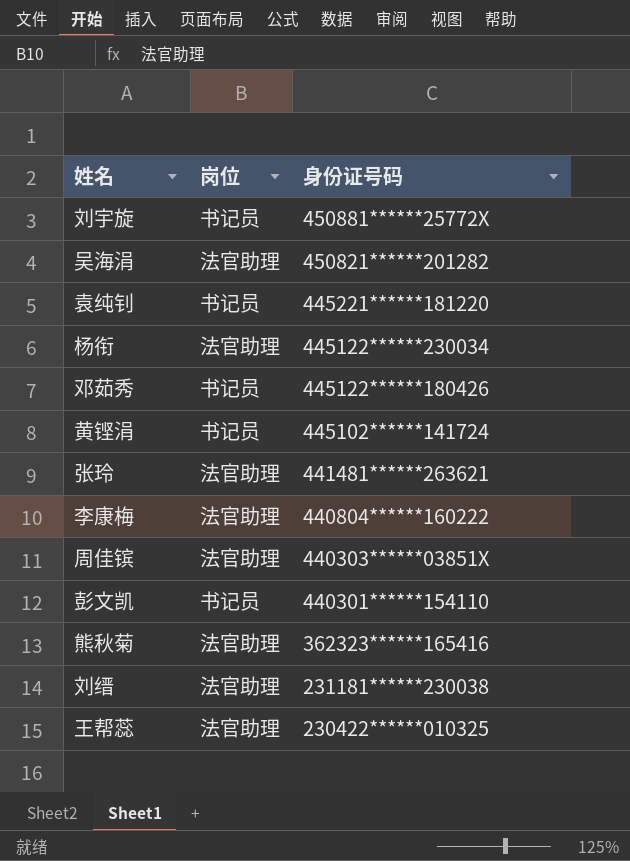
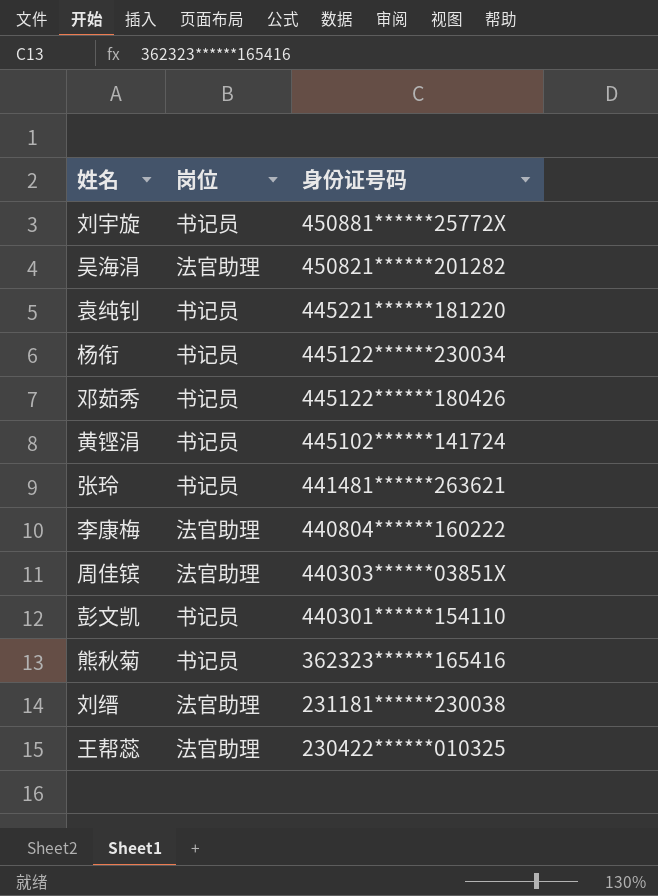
杨衔 | 岗位: 法官助理 -> 书记员
张玲 | 岗位: 法官助理 -> 书记员
熊秋菊 | 岗位: 法官助理 -> 书记员

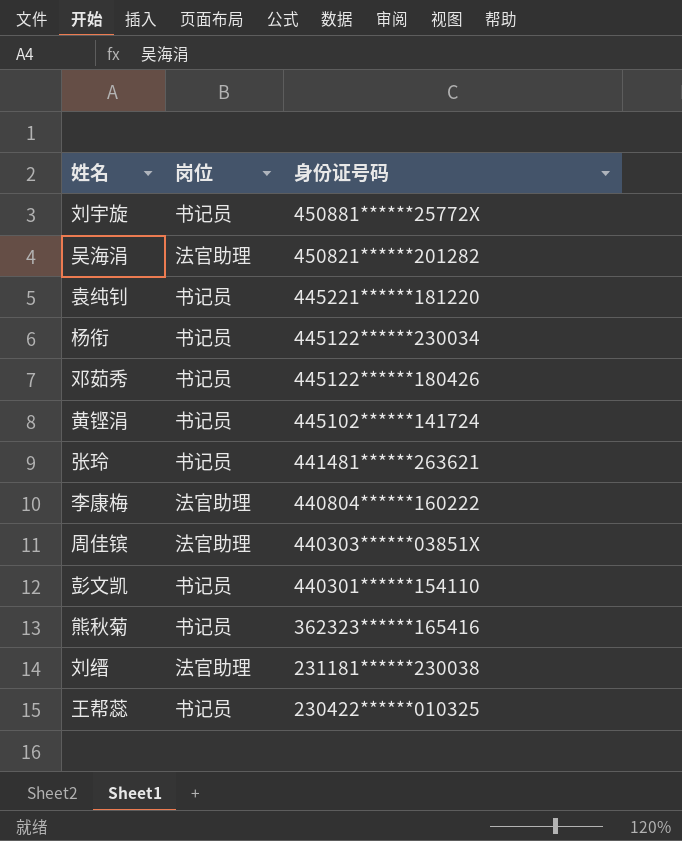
王帮蕊 | 岗位: 法官助理 -> 书记员

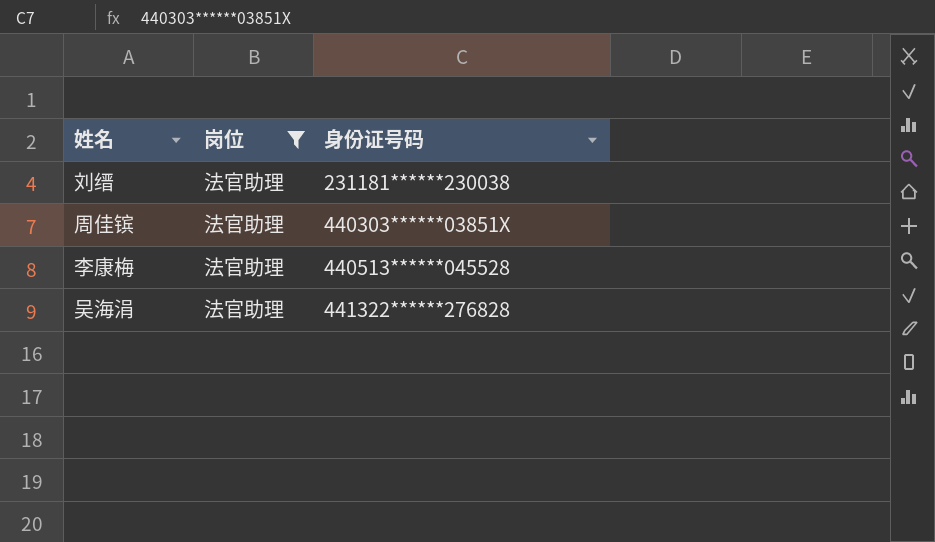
filter: none -> 岗位 = 法官助理
row order: 身份证号码 descending -> 身份证号码 ascending
李康梅 | 身份证号码: 440804******160222 -> 440513******045528
吴海涓 | 身份证号码: 450821******201282 -> 441322******276828

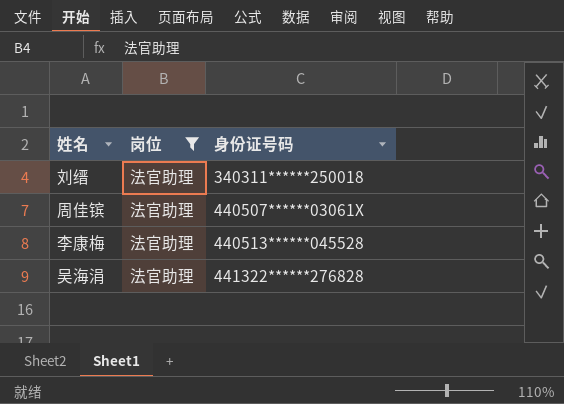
刘缙 | 身份证号码: 231181******230038 -> 340311******250018
周佳镔 | 身份证号码: 440303******03851X -> 440507******03061X

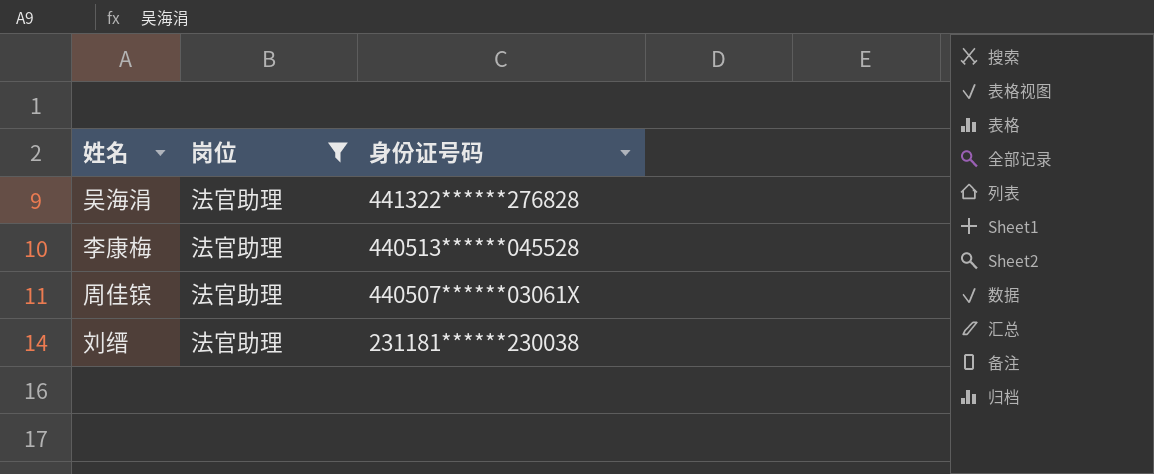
row order: 身份证号码 ascending -> 身份证号码 descending
刘缙 | 身份证号码: 340311******250018 -> 231181******230038

